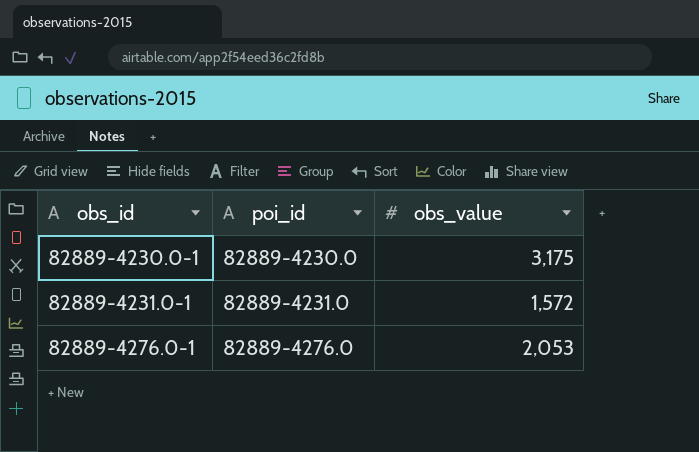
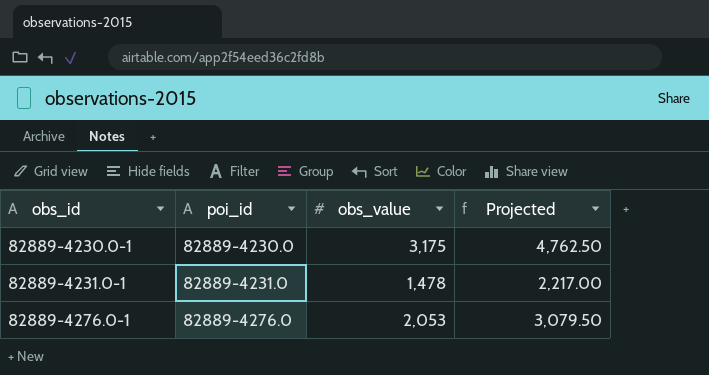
column Projected | formula: none -> [obs_value] * 1.5
82889-4231.0-1 | obs_value: 1,572 -> 1,478

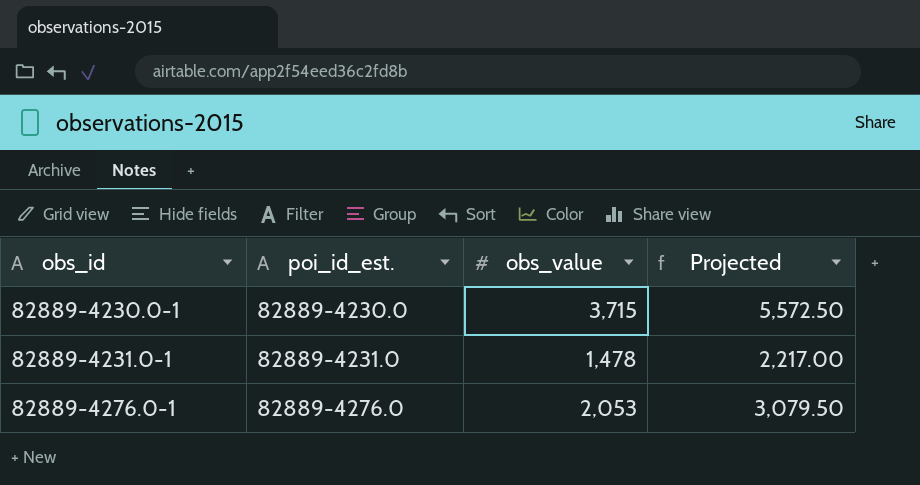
column name: poi_id -> poi_id_est.
82889-4230.0-1 | obs_value: 3,175 -> 3,715
82889-4230.0-1 | Projected: 4,762.50 -> 5,572.50

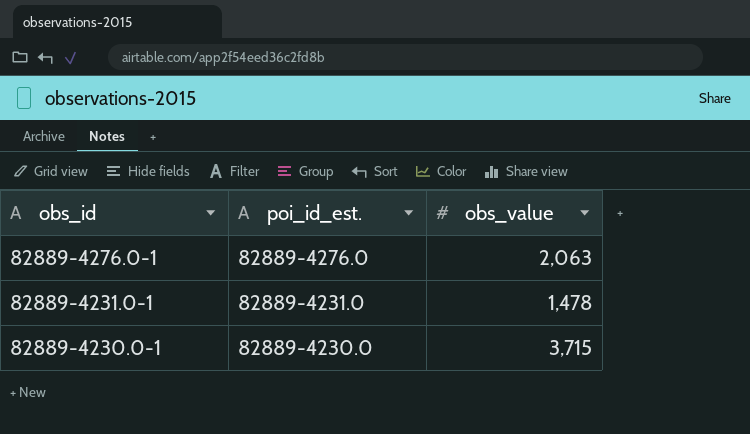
row order: obs_id ascending -> obs_id descending
column Projected | formula: [obs_value] * 1.5 -> none
82889-4276.0-1 | obs_value: 2,053 -> 2,063

